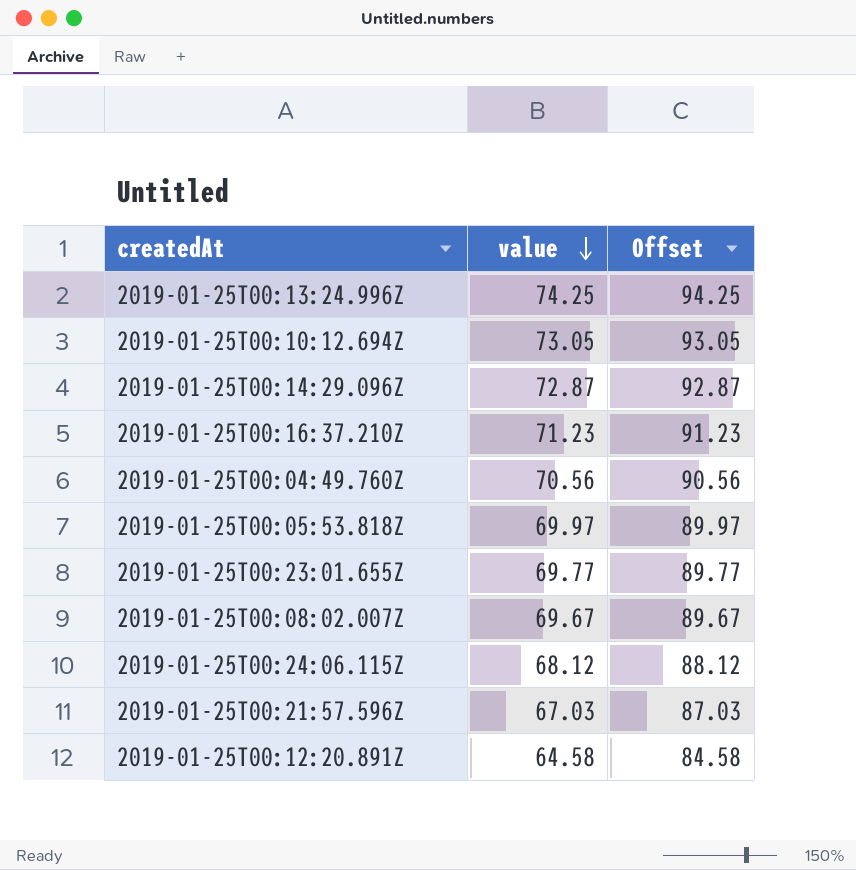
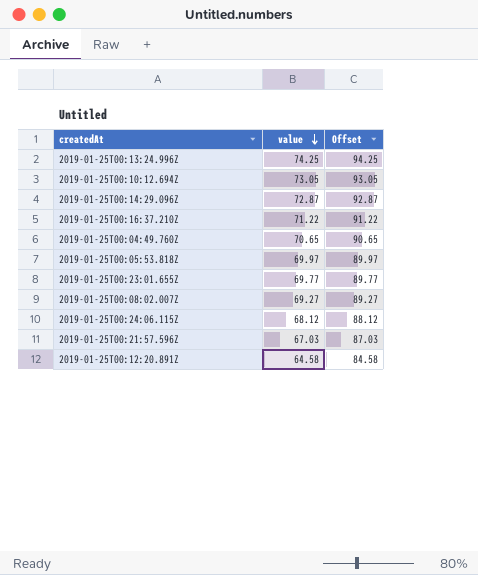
2019-01-25T00:16:37.210Z | value: 71.23 -> 71.22
2019-01-25T00:16:37.210Z | Offset: 91.23 -> 91.22
2019-01-25T00:04:49.760Z | value: 70.56 -> 70.65
2019-01-25T00:04:49.760Z | Offset: 90.56 -> 90.65
2019-01-25T00:08:02.007Z | value: 69.67 -> 69.27
2019-01-25T00:08:02.007Z | Offset: 89.67 -> 89.27

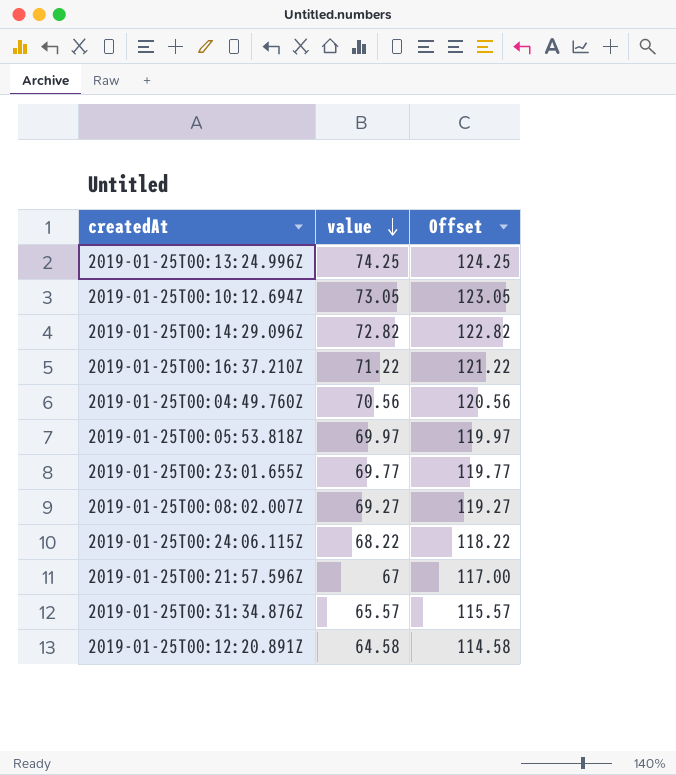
column Offset | formula: [value] + 20 -> [value] + 50
2019-01-25T00:14:29.096Z | value: 72.87 -> 72.82
2019-01-25T00:04:49.760Z | value: 70.65 -> 70.56
2019-01-25T00:24:06.115Z | value: 68.12 -> 68.22
2019-01-25T00:21:57.596Z | value: 67.03 -> 67
row 2019-01-25T00:31:34.876Z: none -> 65.57 | 115.57

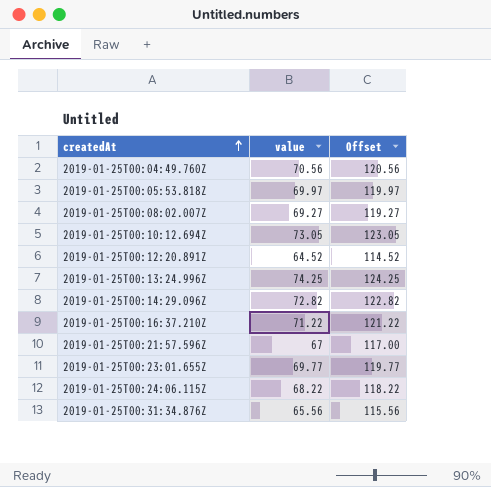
row order: value descending -> createdAt ascending
2019-01-25T00:12:20.891Z | value: 64.58 -> 64.52
2019-01-25T00:12:20.891Z | Offset: 114.58 -> 114.52
2019-01-25T00:31:34.876Z | value: 65.57 -> 65.56
2019-01-25T00:31:34.876Z | Offset: 115.57 -> 115.56

